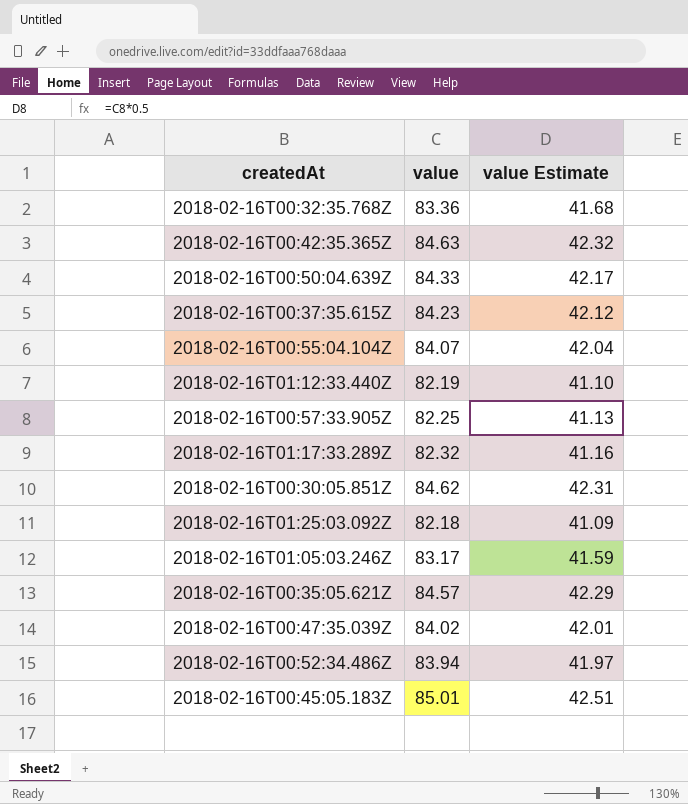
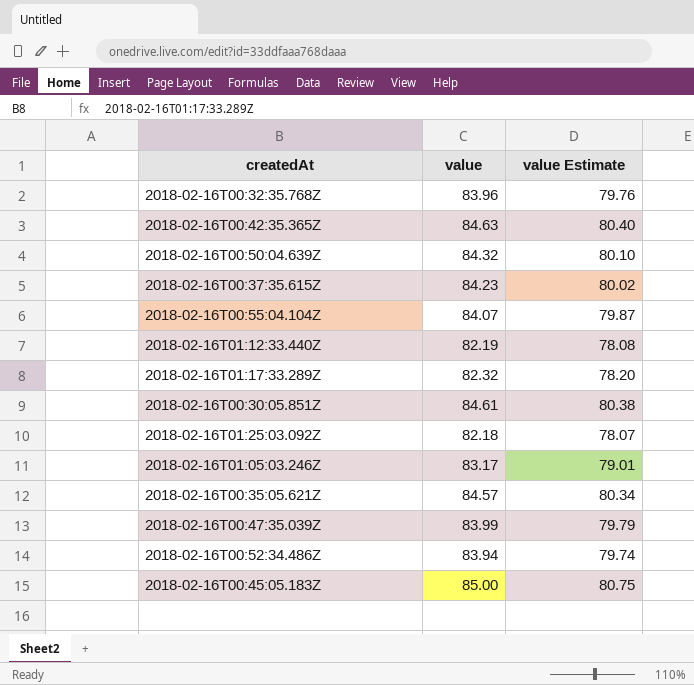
column value Estimate | formula: [value] * 0.5 -> [value] * 0.95
row 2018-02-16T00:57:33.905Z: 82.25 | 41.13 -> none
2018-02-16T00:32:35.768Z | value: 83.36 -> 83.96
2018-02-16T00:50:04.639Z | value: 84.33 -> 84.32
2018-02-16T00:30:05.851Z | value: 84.62 -> 84.61
2018-02-16T00:47:35.039Z | value: 84.02 -> 83.99
2018-02-16T00:45:05.183Z | value: 85.01 -> 85.00

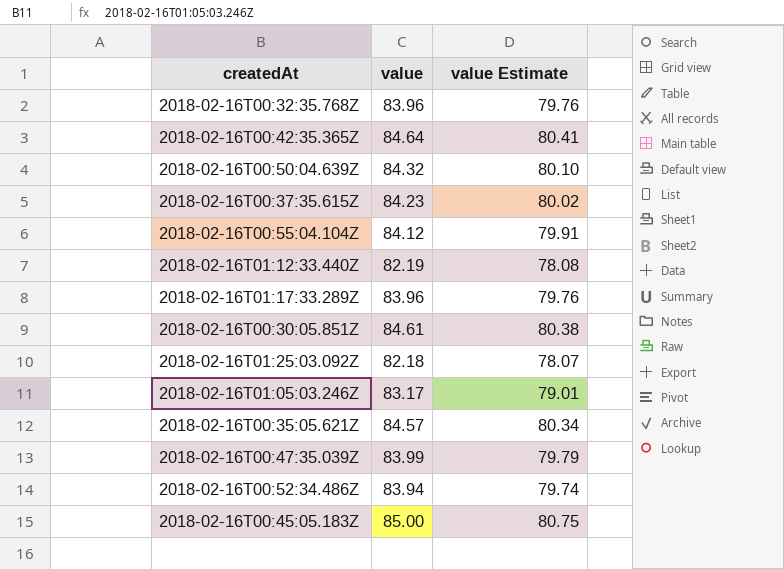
2018-02-16T00:42:35.365Z | value: 84.63 -> 84.64
2018-02-16T00:42:35.365Z | value Estimate: 80.40 -> 80.41
2018-02-16T00:55:04.104Z | value: 84.07 -> 84.12
2018-02-16T00:55:04.104Z | value Estimate: 79.87 -> 79.91
2018-02-16T01:17:33.289Z | value: 82.32 -> 83.96
2018-02-16T01:17:33.289Z | value Estimate: 78.20 -> 79.76

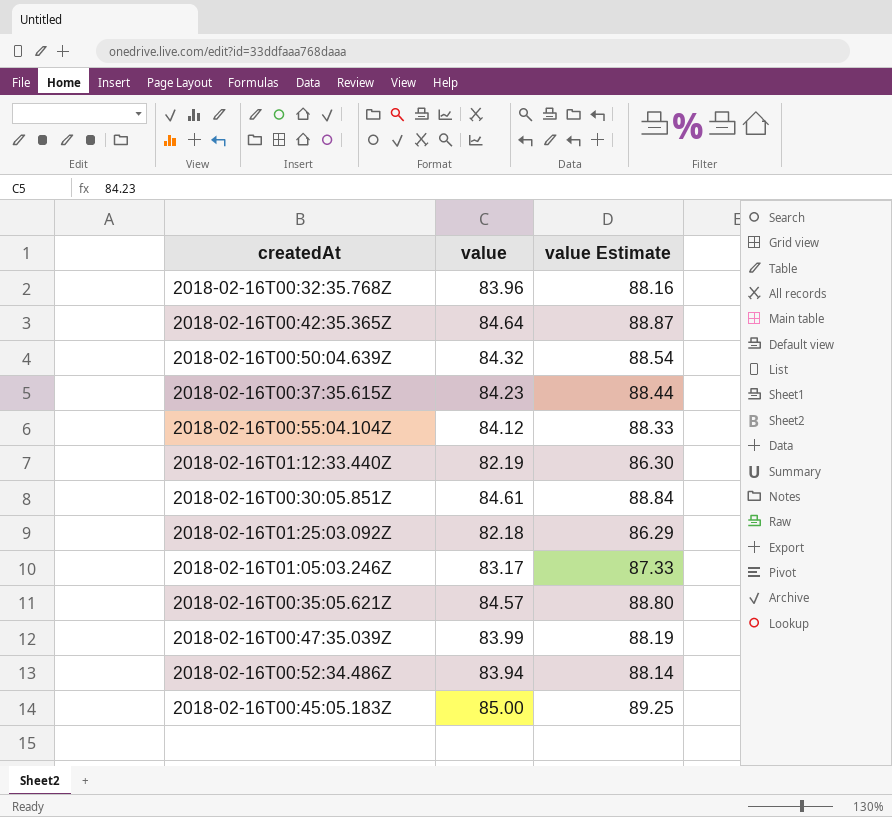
column value Estimate | formula: [value] * 0.95 -> [value] * 1.05
row 2018-02-16T01:17:33.289Z: 83.96 | 79.76 -> none

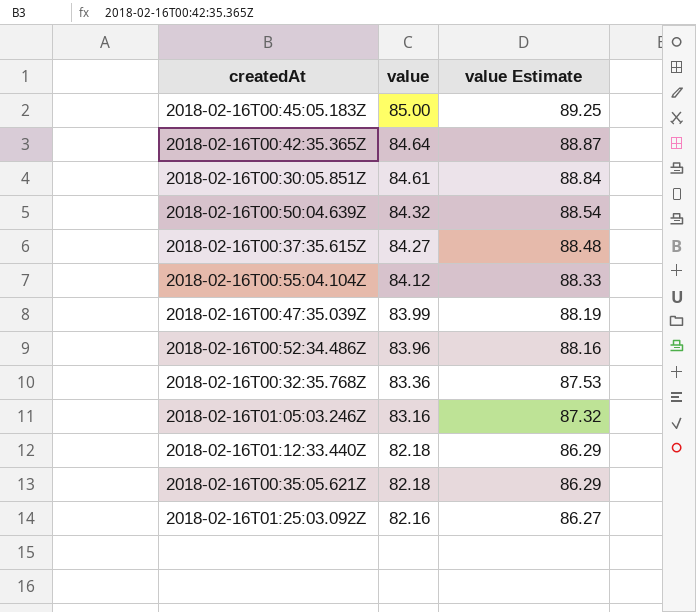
row order: none -> value descending
2018-02-16T00:37:35.615Z | value: 84.23 -> 84.27
2018-02-16T00:37:35.615Z | value Estimate: 88.44 -> 88.48
2018-02-16T00:52:34.486Z | value: 83.94 -> 83.96
2018-02-16T00:52:34.486Z | value Estimate: 88.14 -> 88.16
2018-02-16T00:32:35.768Z | value: 83.96 -> 83.36
2018-02-16T00:32:35.768Z | value Estimate: 88.16 -> 87.53
2018-02-16T01:05:03.246Z | value: 83.17 -> 83.16
2018-02-16T01:05:03.246Z | value Estimate: 87.33 -> 87.32
2018-02-16T01:12:33.440Z | value: 82.19 -> 82.18
2018-02-16T01:12:33.440Z | value Estimate: 86.30 -> 86.29
2018-02-16T00:35:05.621Z | value: 84.57 -> 82.18
2018-02-16T00:35:05.621Z | value Estimate: 88.80 -> 86.29
2018-02-16T01:25:03.092Z | value: 82.18 -> 82.16
2018-02-16T01:25:03.092Z | value Estimate: 86.29 -> 86.27

